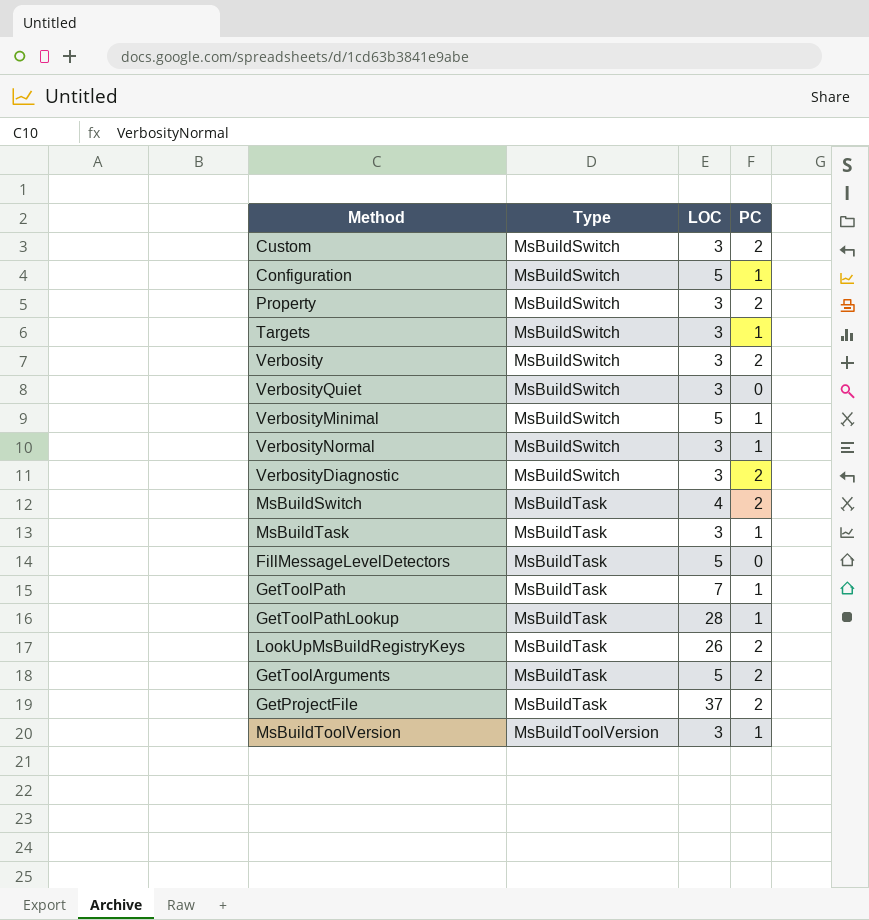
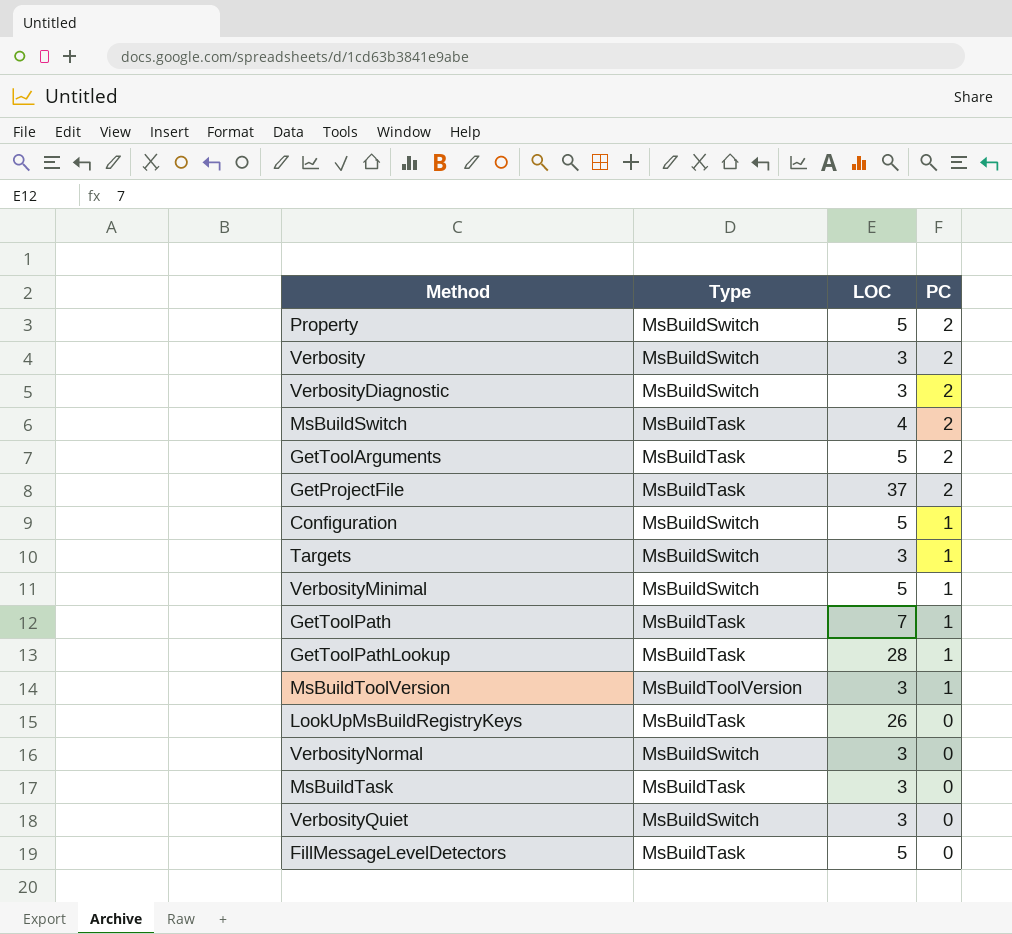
row order: Type ascending -> PC descending
row Custom: MsBuildSwitch | 3 | 2 -> none
Property | LOC: 3 -> 5
LookUpMsBuildRegistryKeys | PC: 2 -> 0
VerbosityNormal | PC: 1 -> 0
MsBuildTask | PC: 1 -> 0

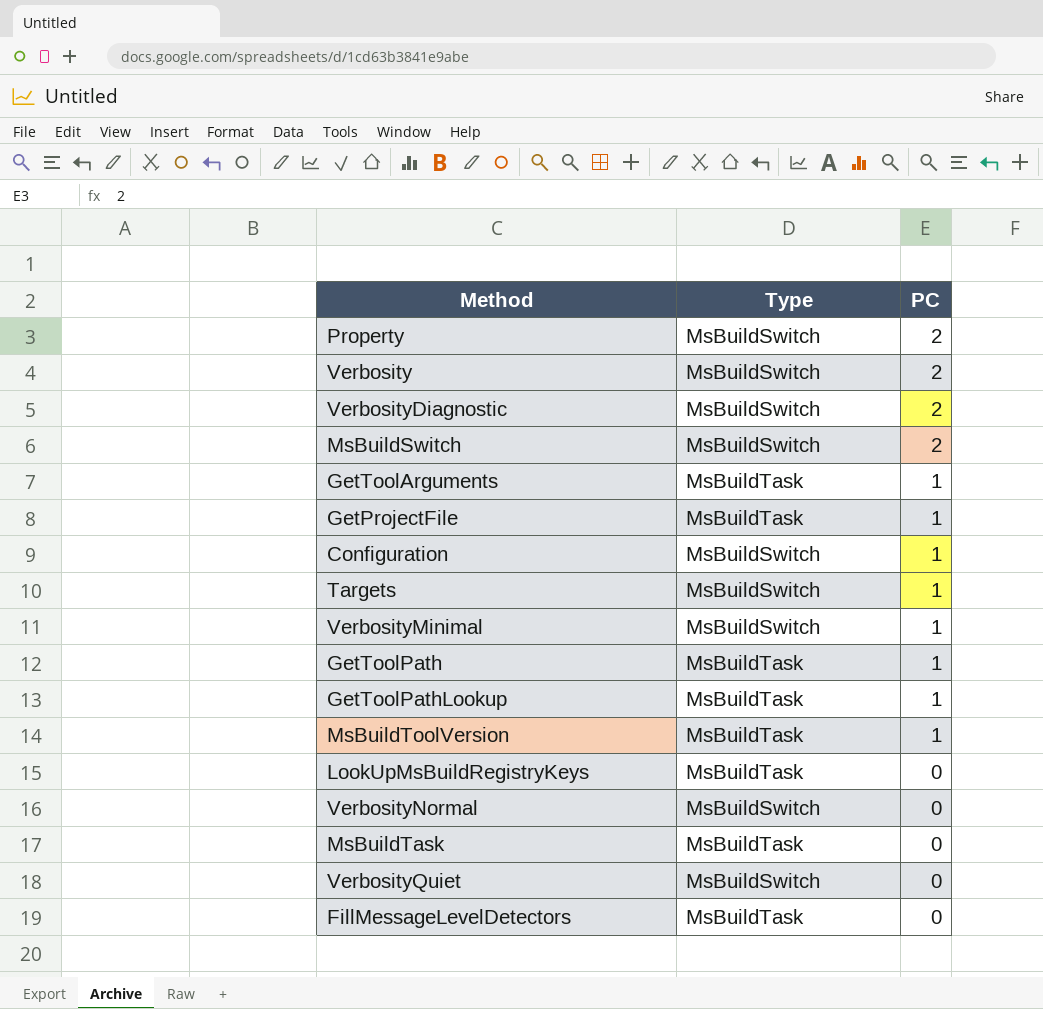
column LOC | position: 3 -> none
MsBuildSwitch | Type: MsBuildTask -> MsBuildSwitch
GetToolArguments | PC: 2 -> 1
GetProjectFile | PC: 2 -> 1
MsBuildToolVersion | Type: MsBuildToolVersion -> MsBuildTask

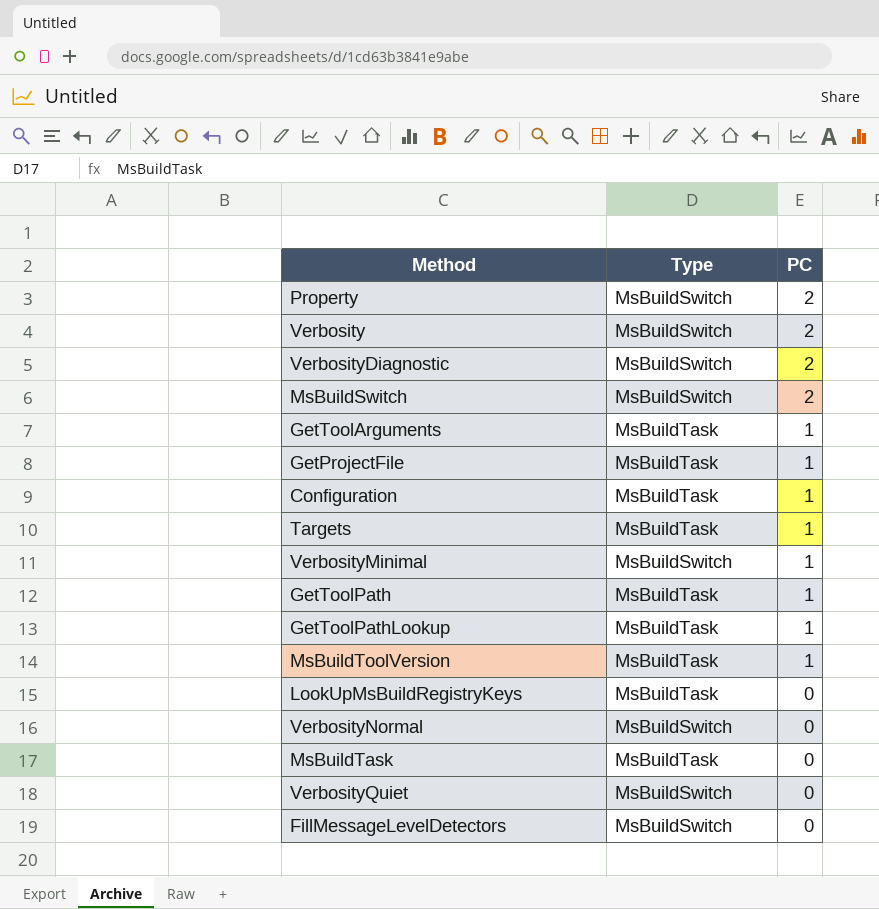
Configuration | Type: MsBuildSwitch -> MsBuildTask
Targets | Type: MsBuildSwitch -> MsBuildTask
FillMessageLevelDetectors | Type: MsBuildTask -> MsBuildSwitch

